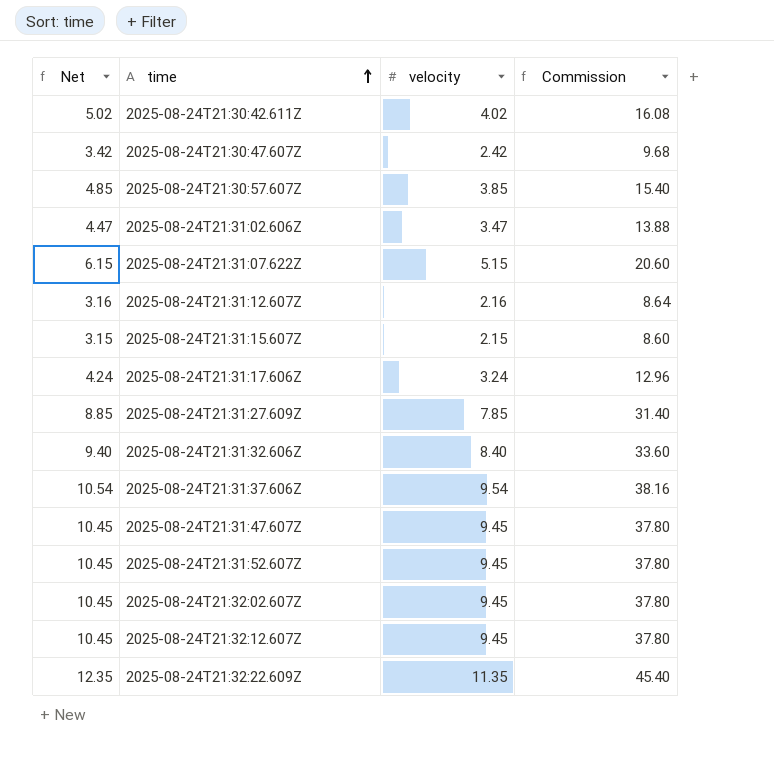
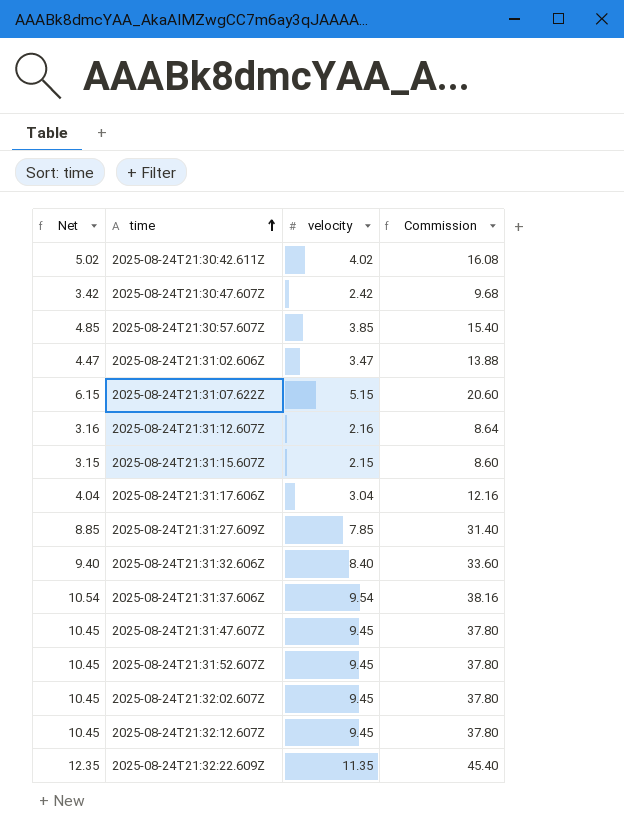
2025-08-24T21:31:17.606Z | Net: 4.24 -> 4.04
2025-08-24T21:31:17.606Z | velocity: 3.24 -> 3.04
2025-08-24T21:31:17.606Z | Commission: 12.96 -> 12.16

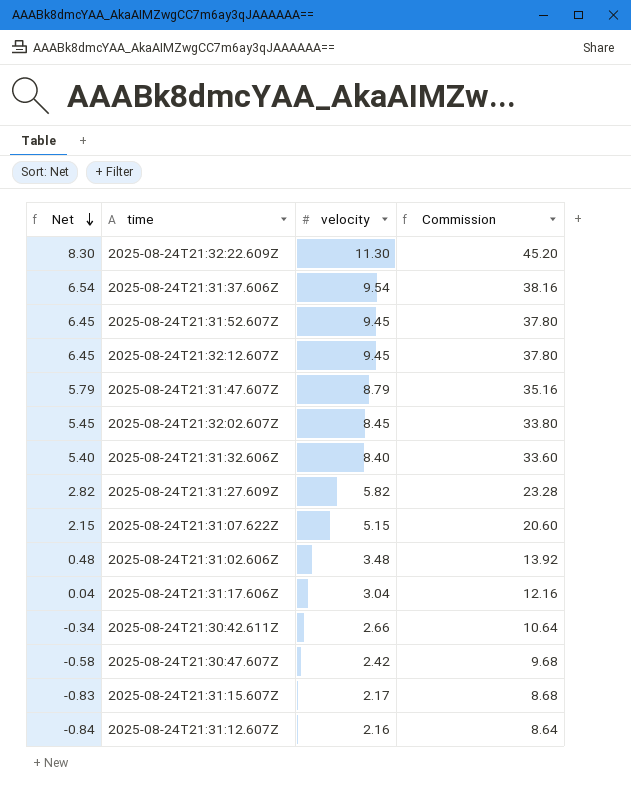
row order: time ascending -> Net descending
column Net | formula: [velocity] + 1 -> [velocity] - 3
row 2025-08-24T21:30:57.607Z: 4.85 | 3.85 | 15.40 -> none
2025-08-24T21:32:22.609Z | velocity: 11.35 -> 11.30
2025-08-24T21:32:22.609Z | Commission: 45.40 -> 45.20
2025-08-24T21:31:47.607Z | velocity: 9.45 -> 8.79
2025-08-24T21:31:47.607Z | Commission: 37.80 -> 35.16
2025-08-24T21:32:02.607Z | velocity: 9.45 -> 8.45
2025-08-24T21:32:02.607Z | Commission: 37.80 -> 33.80
2025-08-24T21:31:27.609Z | velocity: 7.85 -> 5.82
2025-08-24T21:31:27.609Z | Commission: 31.40 -> 23.28
2025-08-24T21:31:02.606Z | velocity: 3.47 -> 3.48
2025-08-24T21:31:02.606Z | Commission: 13.88 -> 13.92
2025-08-24T21:30:42.611Z | velocity: 4.02 -> 2.66
2025-08-24T21:30:42.611Z | Commission: 16.08 -> 10.64
2025-08-24T21:31:15.607Z | velocity: 2.15 -> 2.17
2025-08-24T21:31:15.607Z | Commission: 8.60 -> 8.68

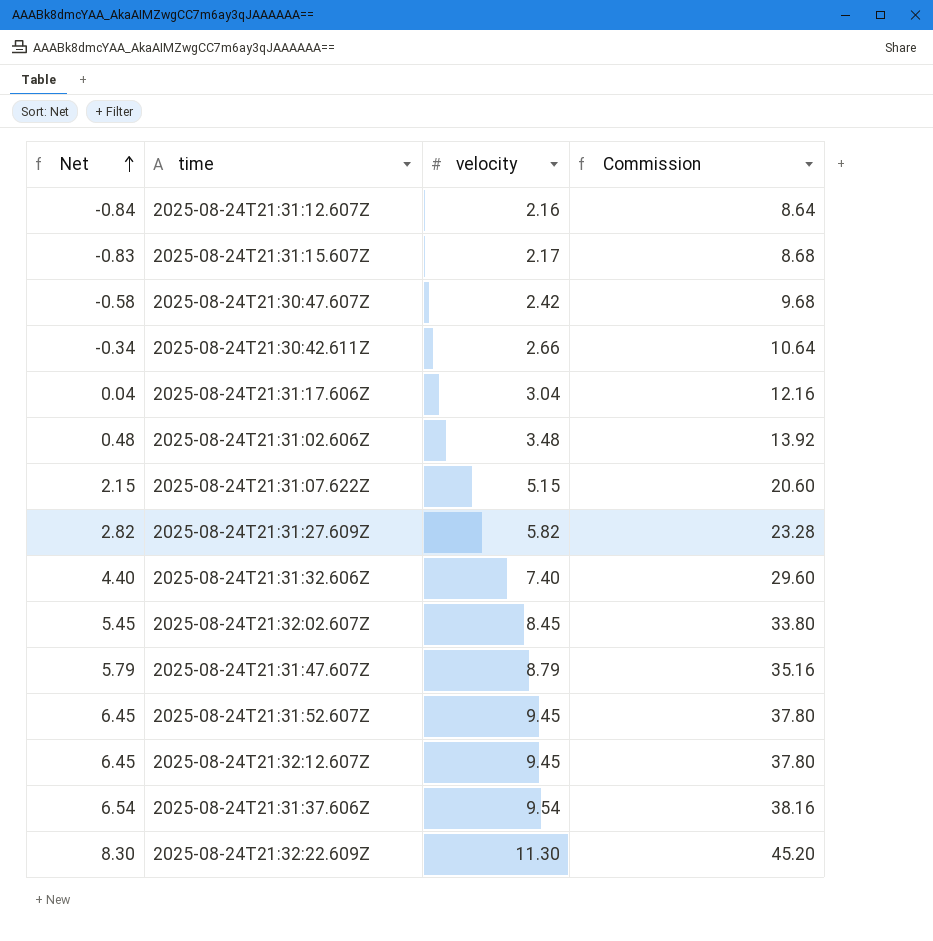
row order: Net descending -> Net ascending
2025-08-24T21:31:32.606Z | Net: 5.40 -> 4.40
2025-08-24T21:31:32.606Z | velocity: 8.40 -> 7.40
2025-08-24T21:31:32.606Z | Commission: 33.60 -> 29.60

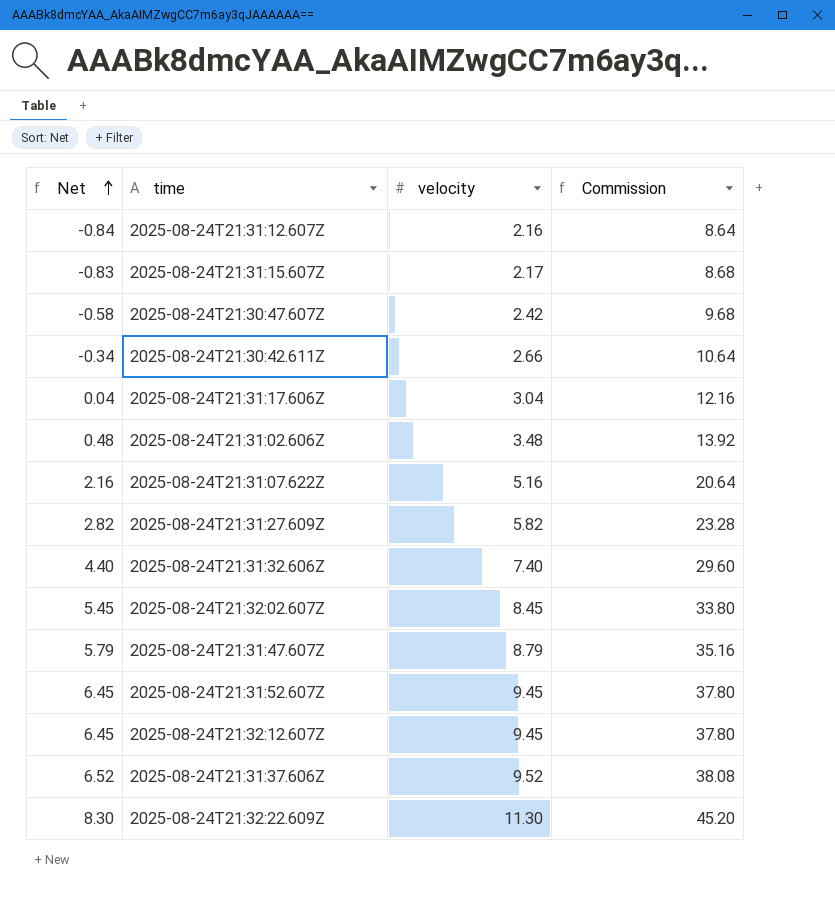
2025-08-24T21:31:07.622Z | Net: 2.15 -> 2.16
2025-08-24T21:31:07.622Z | velocity: 5.15 -> 5.16
2025-08-24T21:31:07.622Z | Commission: 20.60 -> 20.64
2025-08-24T21:31:37.606Z | Net: 6.54 -> 6.52
2025-08-24T21:31:37.606Z | velocity: 9.54 -> 9.52
2025-08-24T21:31:37.606Z | Commission: 38.16 -> 38.08

